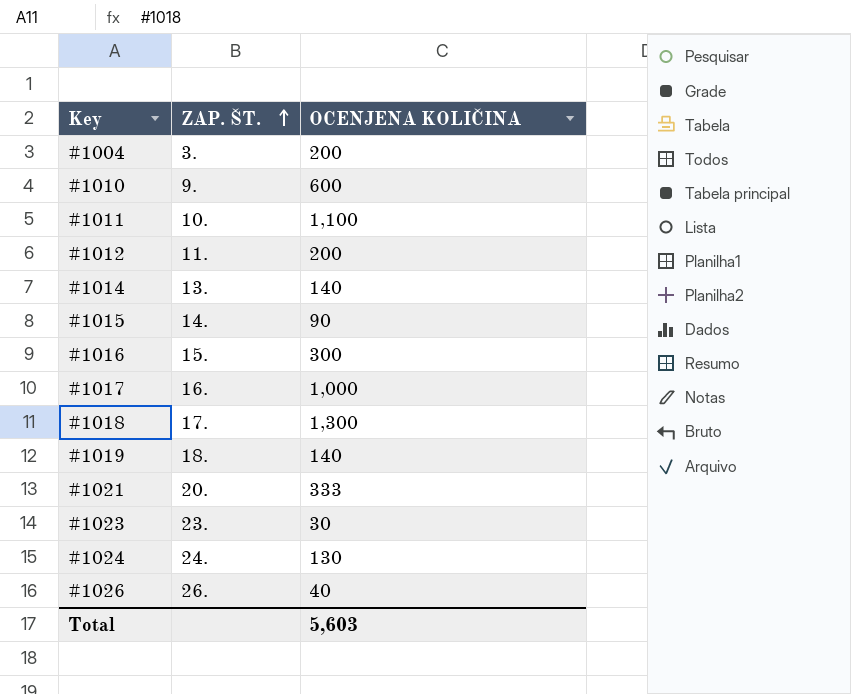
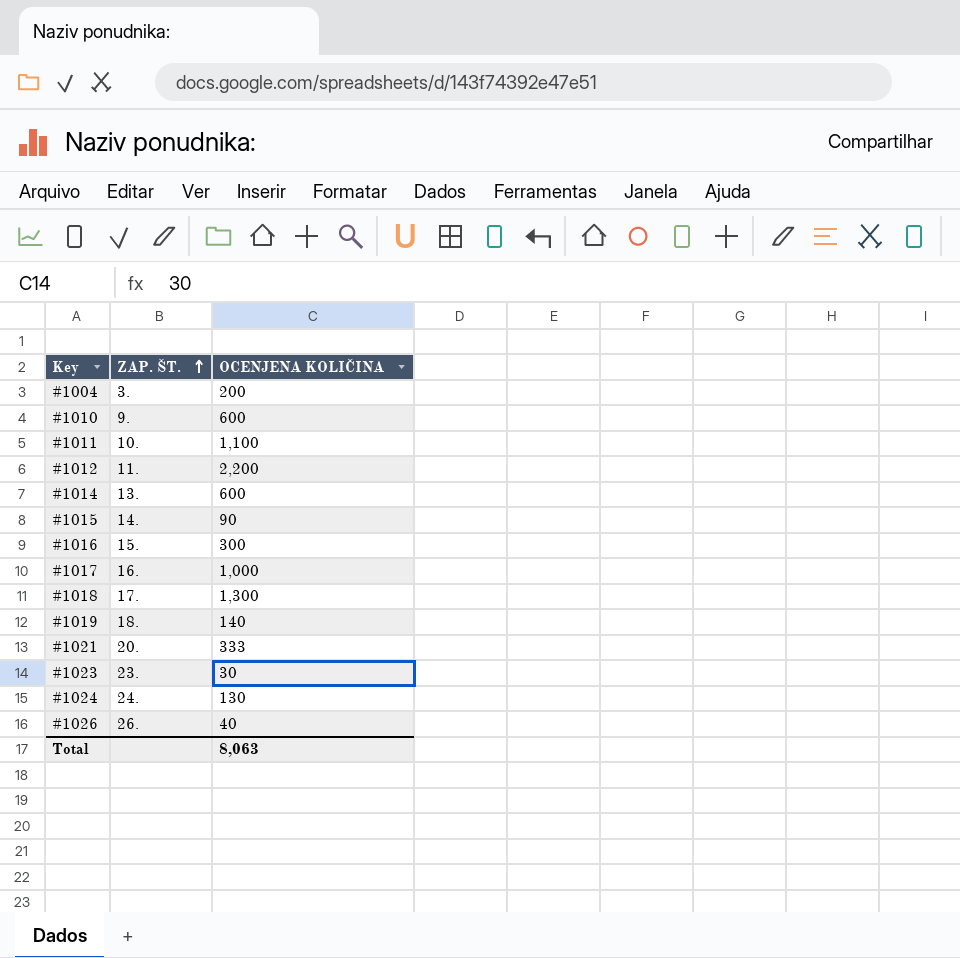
#1012 | OCENJENA KOLIČINA: 200 -> 2,200
#1014 | OCENJENA KOLIČINA: 140 -> 600
Total | OCENJENA KOLIČINA: 5,603 -> 8,063

